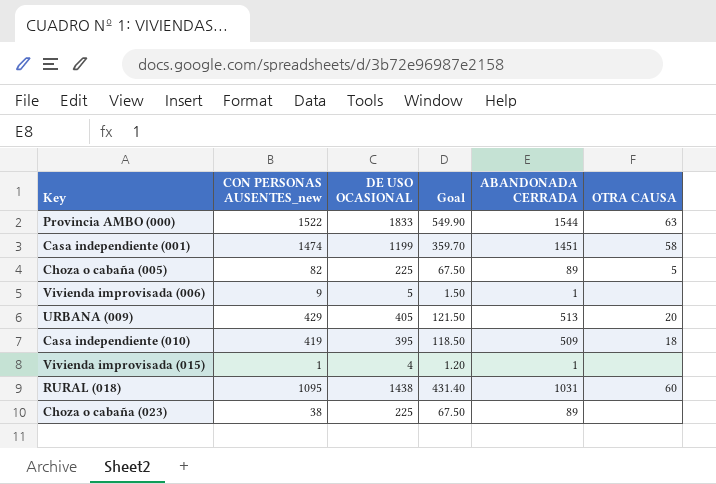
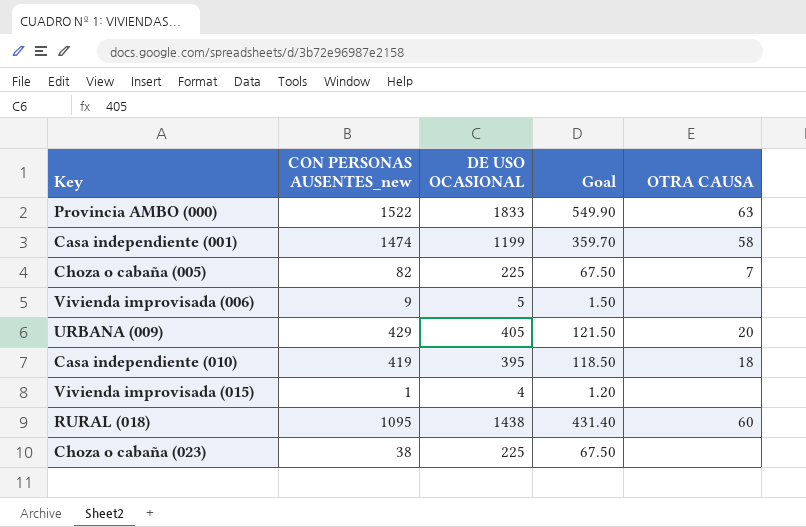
column ABANDONADA CERRADA | position: 5 -> none
Choza o cabaña (005) | OTRA CAUSA: 5 -> 7

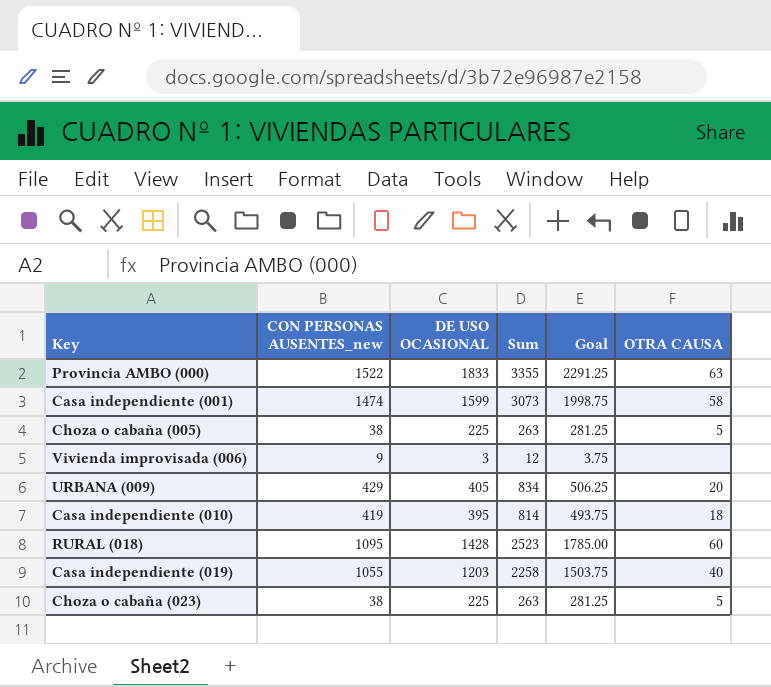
column Sum | formula: none -> [CON PERSONAS AUSENTES_new] + [DE USO OCASIONAL]
column Goal | formula: [DE USO OCASIONAL] * 0.3 -> [DE USO OCASIONAL] * 1.25
row Vivienda improvisada (015): 1 | 4 | 1.20 | none -> none
Casa independiente (001) | DE USO OCASIONAL: 1199 -> 1599
Choza o cabaña (005) | CON PERSONAS AUSENTES_new: 82 -> 38
Choza o cabaña (005) | OTRA CAUSA: 7 -> 5
Vivienda improvisada (006) | DE USO OCASIONAL: 5 -> 3
RURAL (018) | DE USO OCASIONAL: 1438 -> 1428
row Casa independiente (019): none -> 1055 | 1203 | 2258 | 1503.75 | 40
Choza o cabaña (023) | OTRA CAUSA: none -> 5

